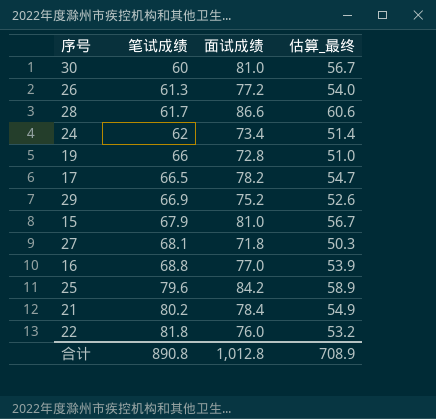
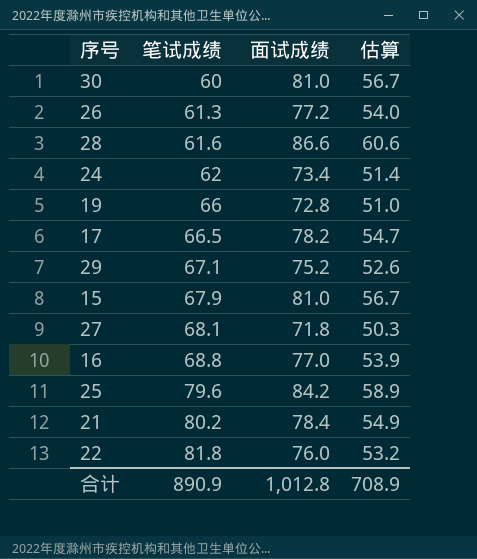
column name: 估算_最终 -> 估算
28 | 笔试成绩: 61.7 -> 61.6
29 | 笔试成绩: 66.9 -> 67.1
合计 | 笔试成绩: 890.8 -> 890.9

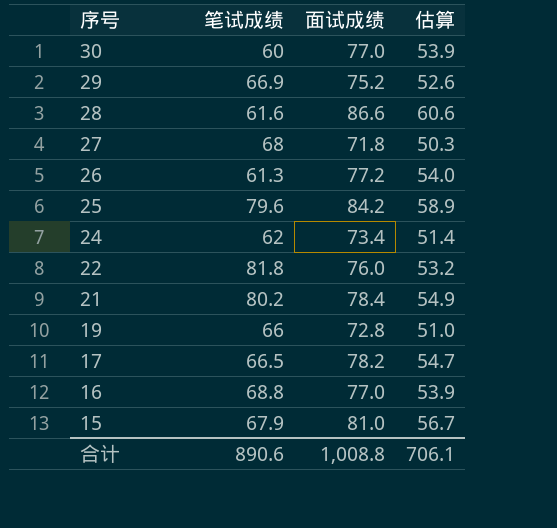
row order: 笔试成绩 ascending -> 序号 descending
30 | 面试成绩: 81.0 -> 77.0
30 | 估算: 56.7 -> 53.9
29 | 笔试成绩: 67.1 -> 66.9
27 | 笔试成绩: 68.1 -> 68
合计 | 笔试成绩: 890.9 -> 890.6
合计 | 面试成绩: 1,012.8 -> 1,008.8
合计 | 估算: 708.9 -> 706.1

